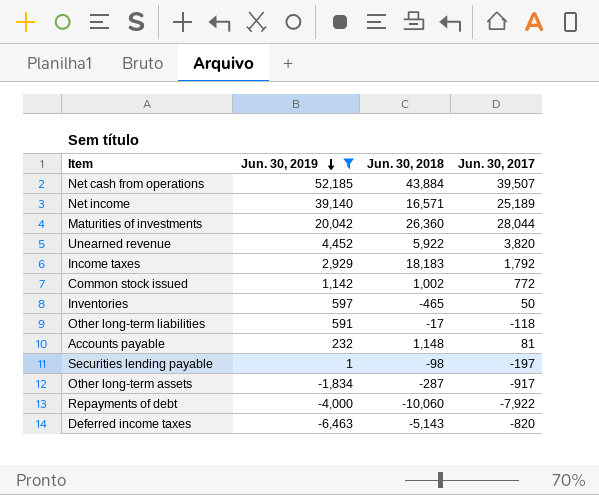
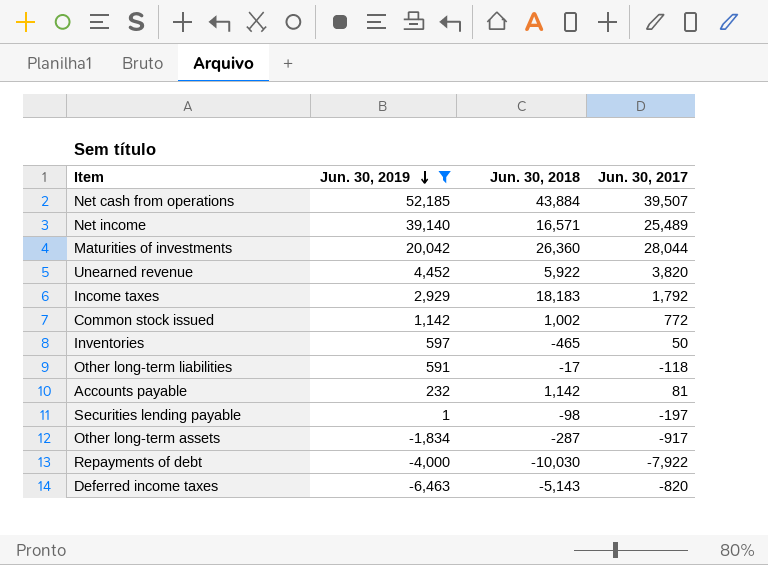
Net income | Jun. 30, 2017: 25,189 -> 25,489
Accounts payable | Jun. 30, 2018: 1,148 -> 1,142
Repayments of debt | Jun. 30, 2018: -10,060 -> -10,030

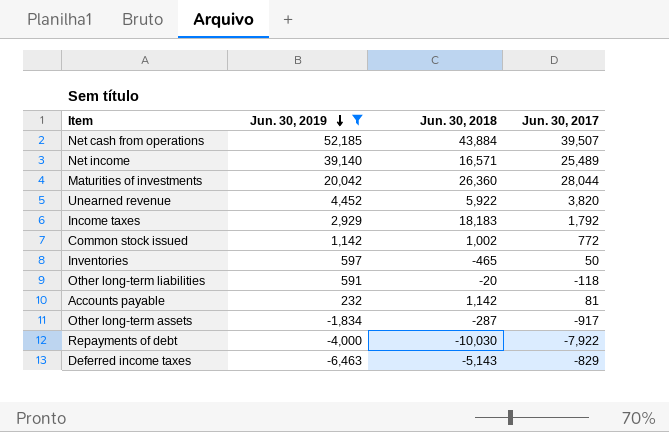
row Securities lending payable: 1 | -98 | -197 -> none
Other long-term liabilities | Jun. 30, 2018: -17 -> -20
Deferred income taxes | Jun. 30, 2017: -820 -> -829

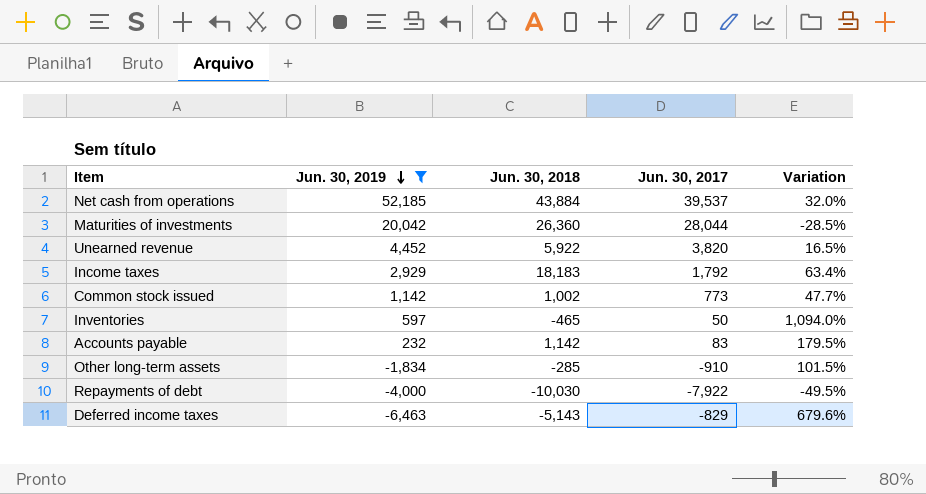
column Variation | formula: none -> ([Jun. 30, 2019] - [Jun. 30, 2017]) / [Jun. 30, 2017]
row Net income: 39,140 | 16,571 | 25,489 -> none
row Other long-term liabilities: 591 | -20 | -118 -> none
Net cash from operations | Jun. 30, 2017: 39,507 -> 39,537
Common stock issued | Jun. 30, 2017: 772 -> 773
Accounts payable | Jun. 30, 2017: 81 -> 83
Other long-term assets | Jun. 30, 2018: -287 -> -285
Other long-term assets | Jun. 30, 2017: -917 -> -910

